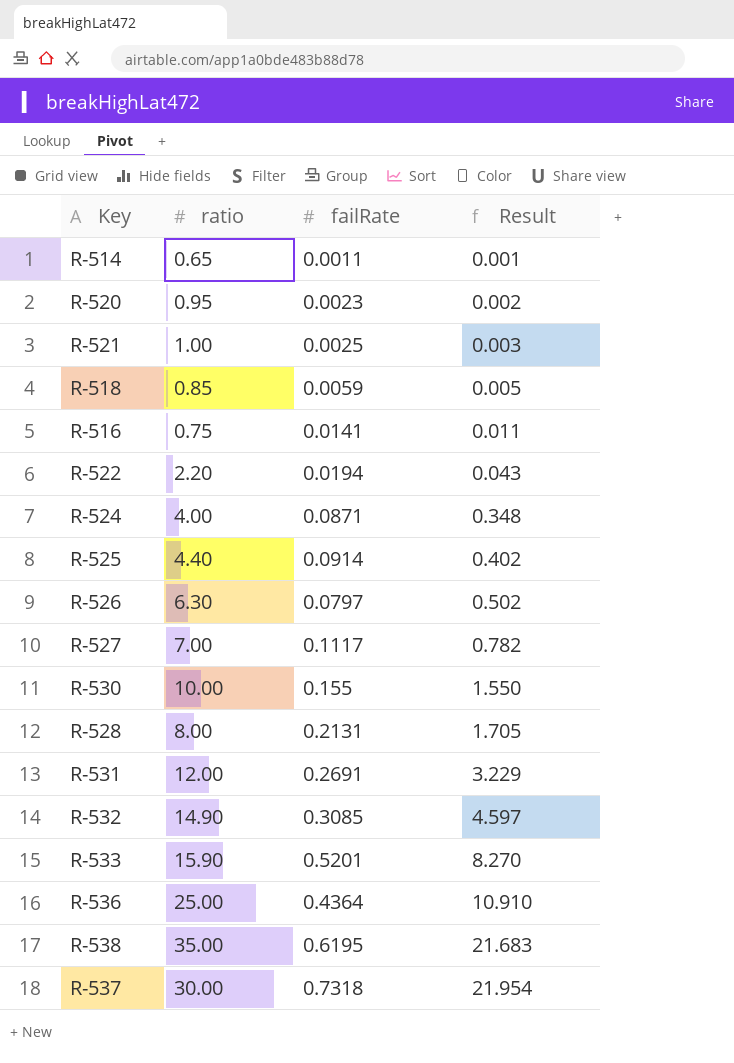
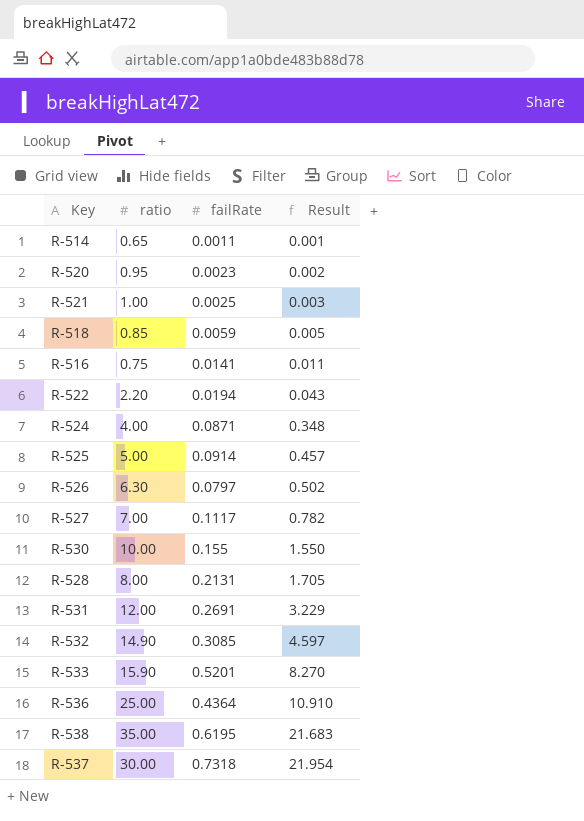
R-525 | ratio: 4.40 -> 5.00
R-525 | Result: 0.402 -> 0.457

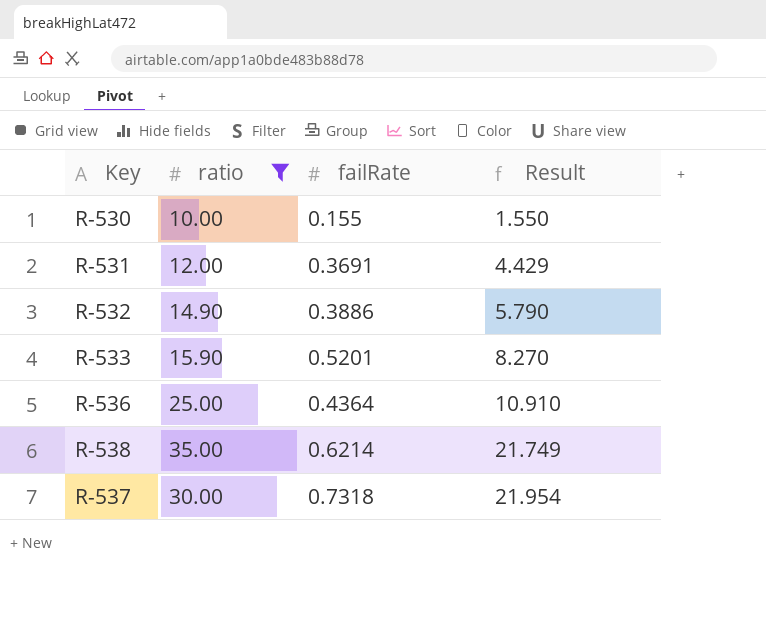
filter: none -> ratio >= 10.00
R-531 | failRate: 0.2691 -> 0.3691
R-531 | Result: 3.229 -> 4.429
R-532 | failRate: 0.3085 -> 0.3886
R-532 | Result: 4.597 -> 5.790
R-538 | failRate: 0.6195 -> 0.6214
R-538 | Result: 21.683 -> 21.749

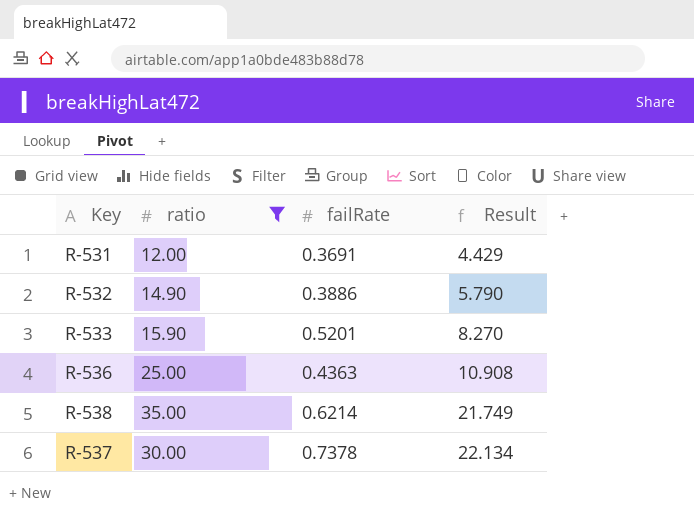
row R-530: 10.00 | 0.155 | 1.550 -> none
R-536 | failRate: 0.4364 -> 0.4363
R-536 | Result: 10.910 -> 10.908
R-537 | failRate: 0.7318 -> 0.7378
R-537 | Result: 21.954 -> 22.134

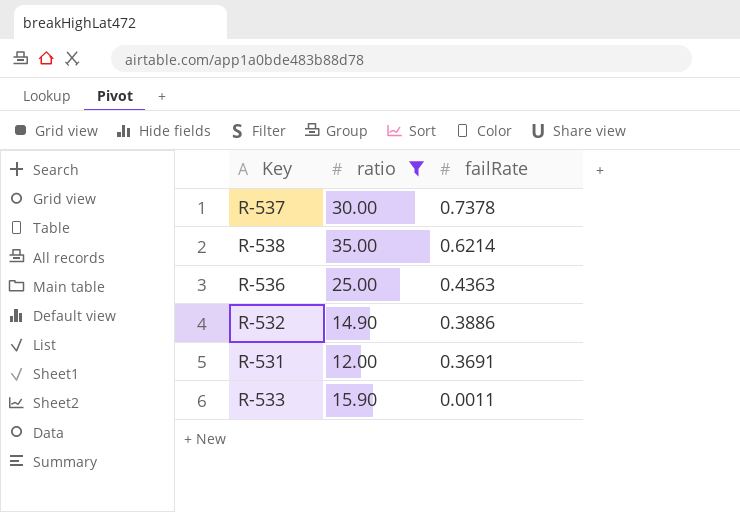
row order: Result ascending -> failRate descending
column Result | formula: [ratio] * [failRate] -> none
R-533 | failRate: 0.5201 -> 0.0011

